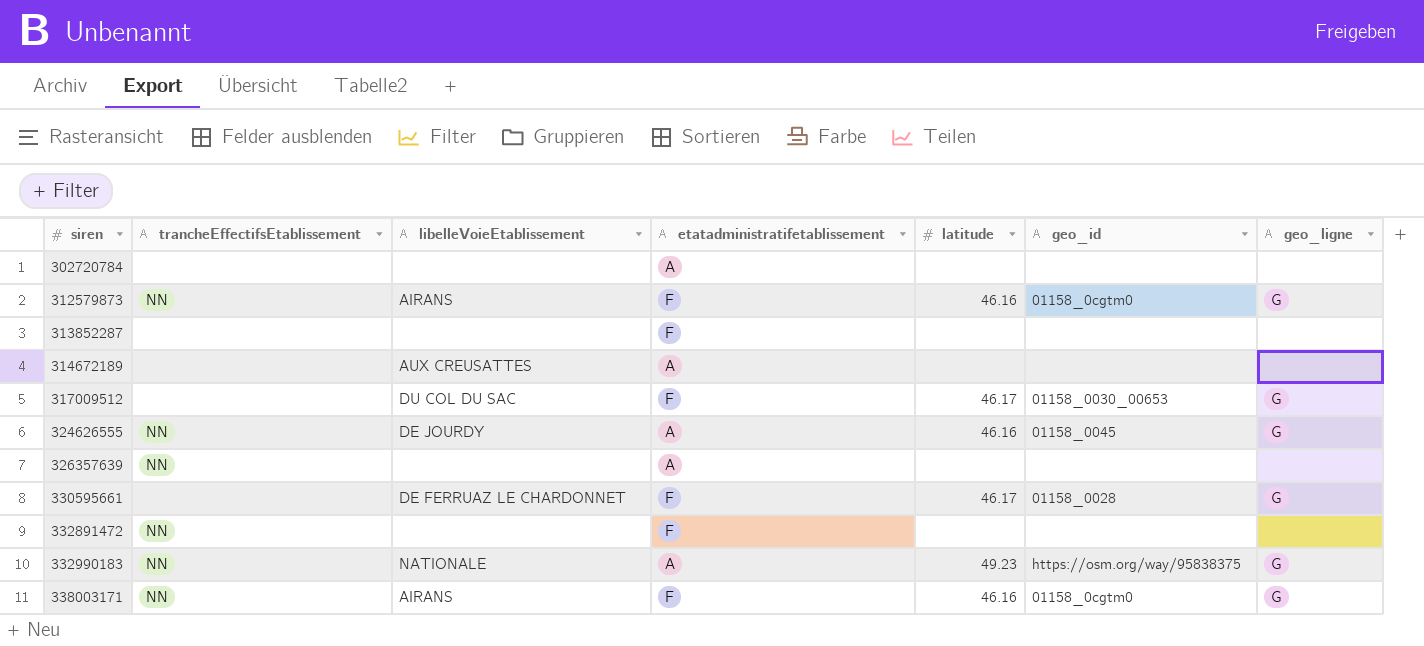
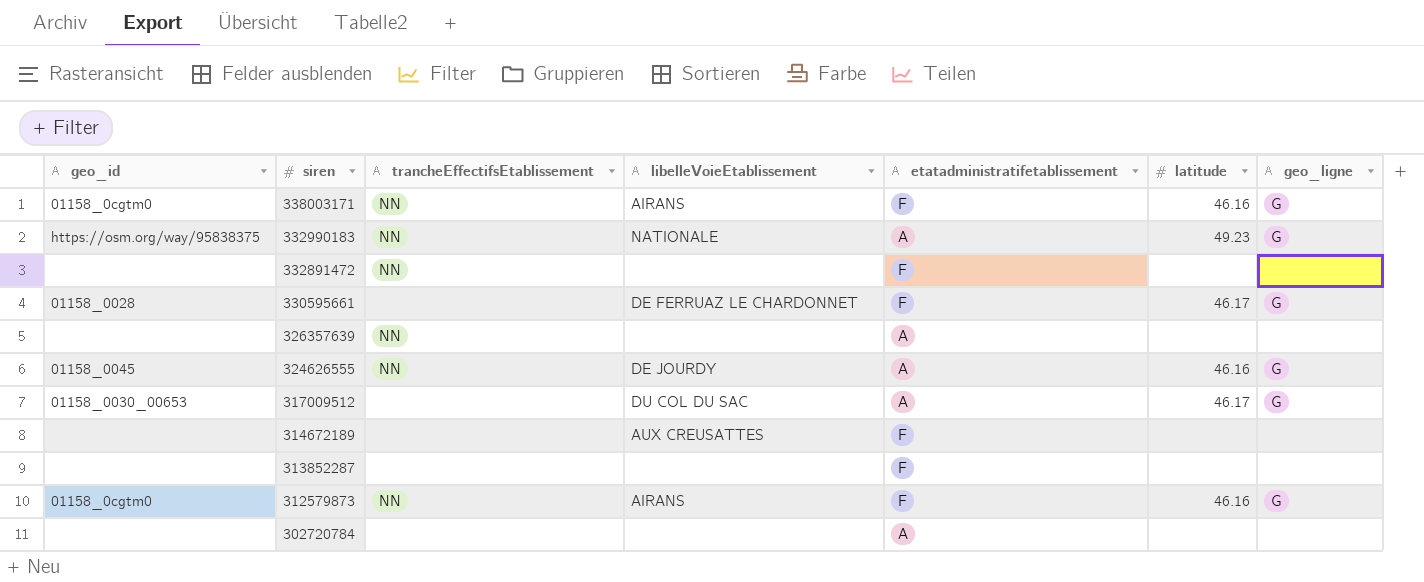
row order: siren ascending -> siren descending
column geo_id | position: 6 -> 1
317009512 | etatadministratifetablissement: F -> A
314672189 | etatadministratifetablissement: A -> F

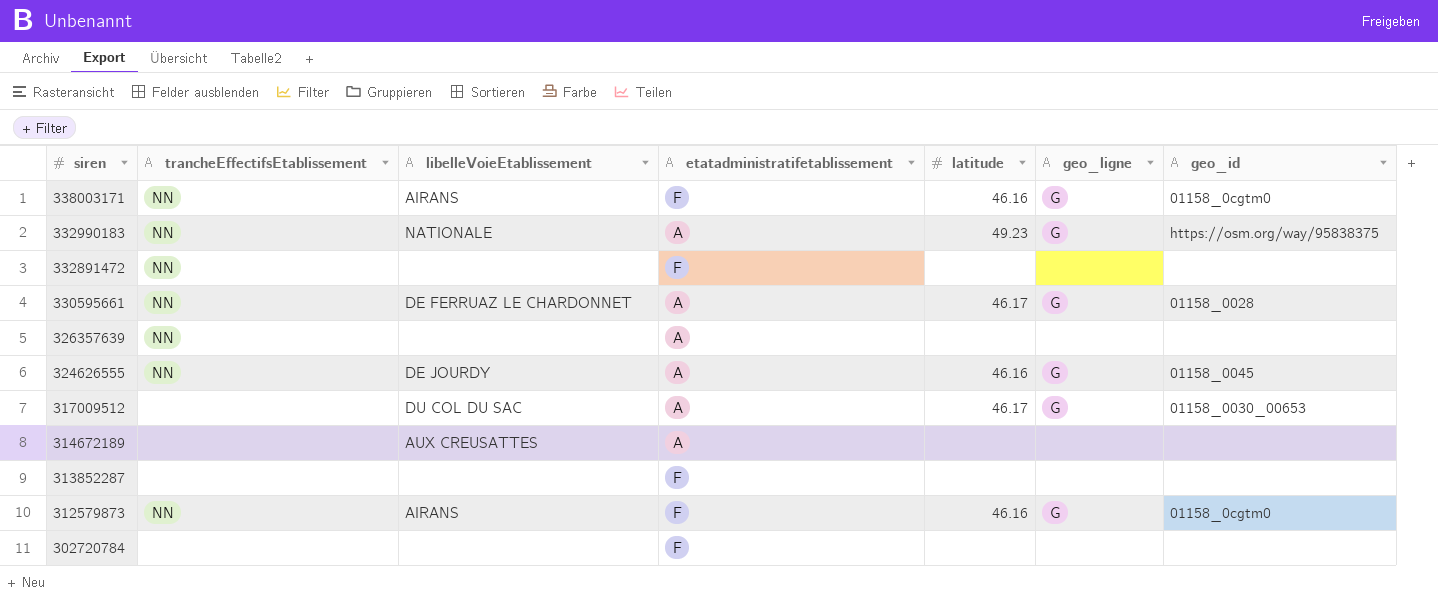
column geo_id | position: 1 -> 7
330595661 | trancheEffectifsEtablissement: none -> NN
330595661 | etatadministratifetablissement: F -> A
314672189 | etatadministratifetablissement: F -> A
302720784 | etatadministratifetablissement: A -> F

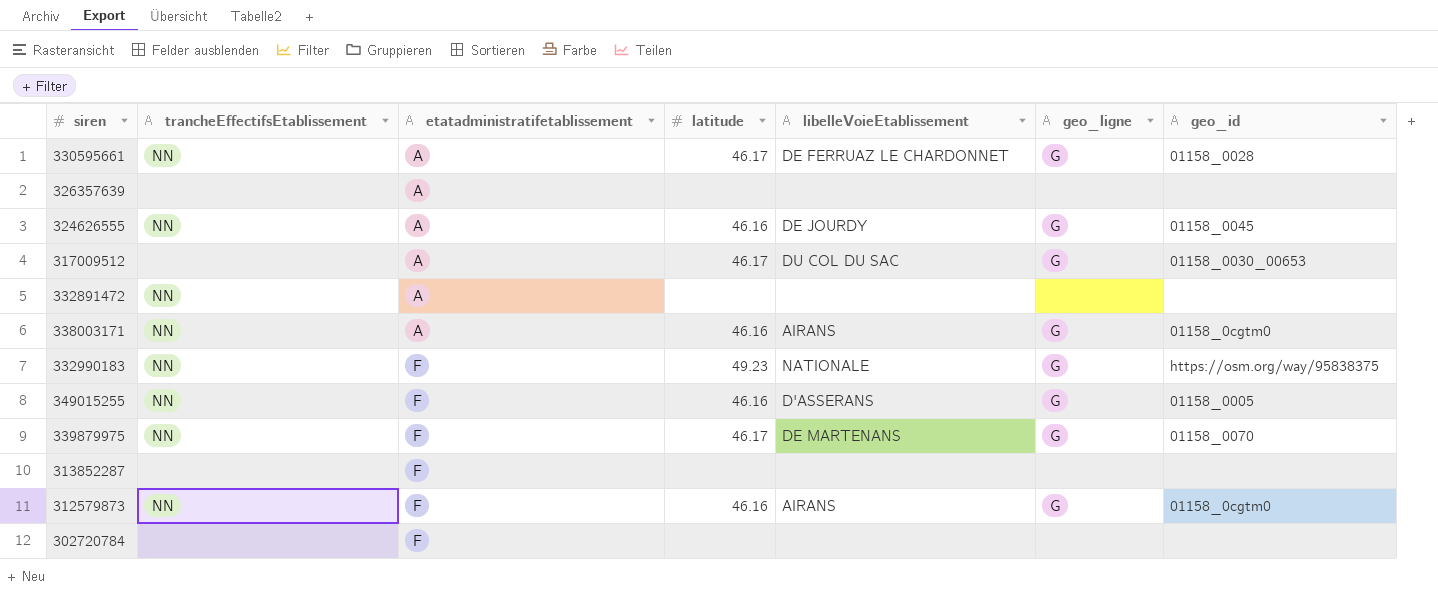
row order: siren descending -> etatadministratifetablissement ascending
column libelleVoieEtablissement | position: 3 -> 5
row 314672189: none | AUX CREUSATTES | A | none | none | none -> none
326357639 | trancheEffectifsEtablissement: NN -> none
332891472 | etatadministratifetablissement: F -> A
338003171 | etatadministratifetablissement: F -> A
332990183 | etatadministratifetablissement: A -> F
row 349015255: none -> NN | F | 46.16 | D'ASSERANS | G | 01158_0005
row 339879975: none -> NN | F | 46.17 | DE MARTENANS | G | 01158_0070

